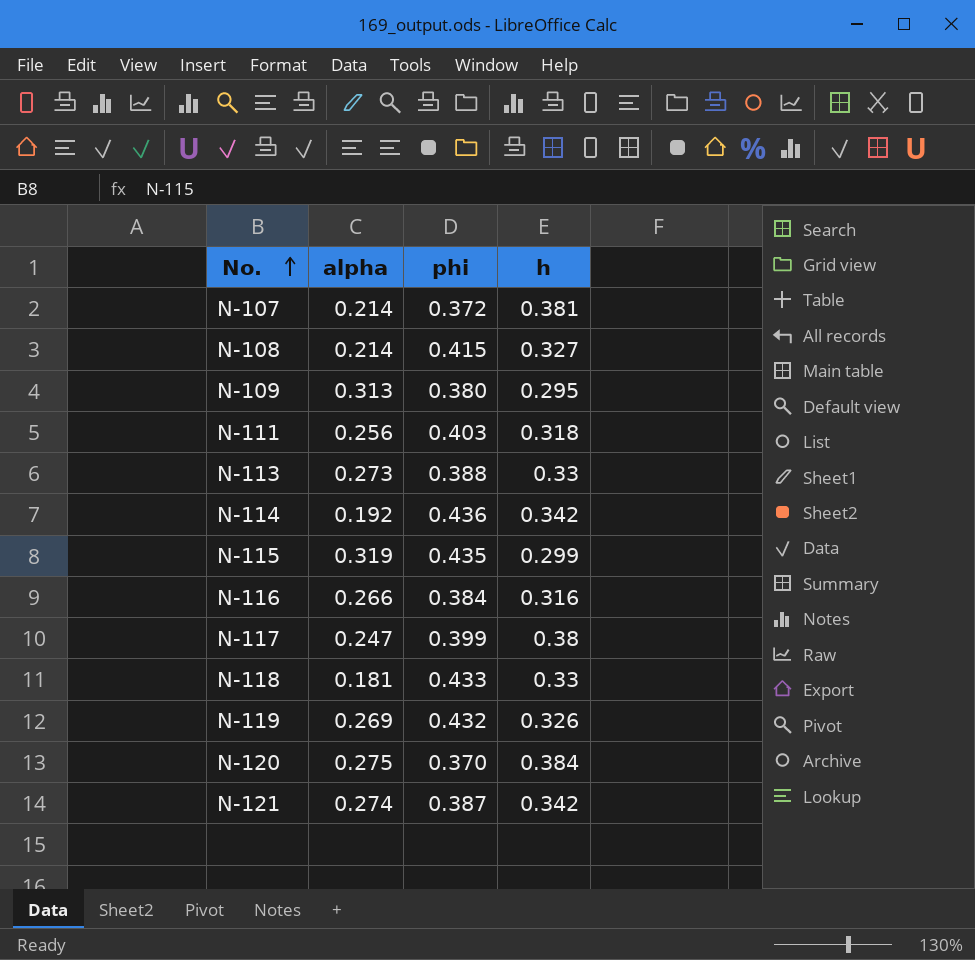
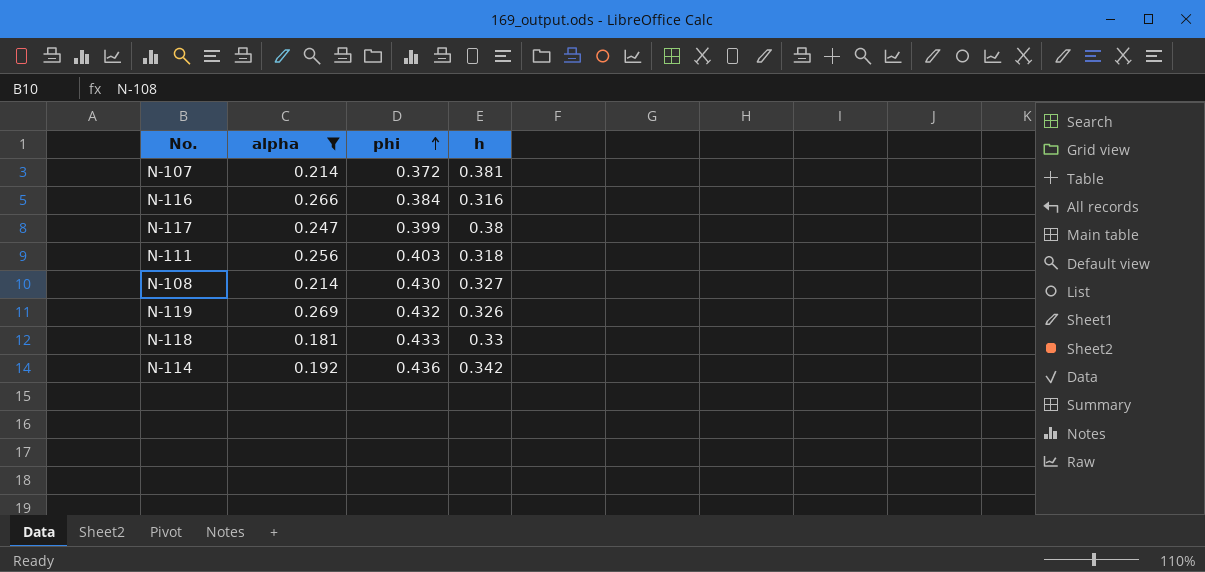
filter: none -> alpha <= 0.269
row order: No. ascending -> phi ascending
N-108 | phi: 0.415 -> 0.430

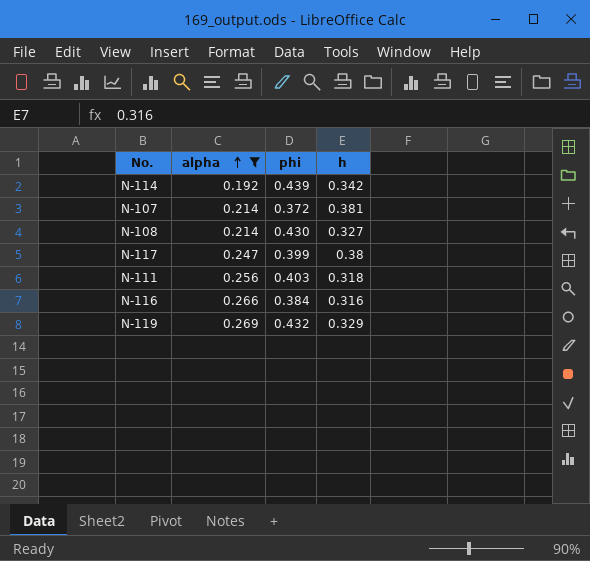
row order: phi ascending -> alpha ascending
row N-118: 0.181 | 0.433 | 0.33 -> none
N-114 | phi: 0.436 -> 0.439
N-119 | h: 0.326 -> 0.329

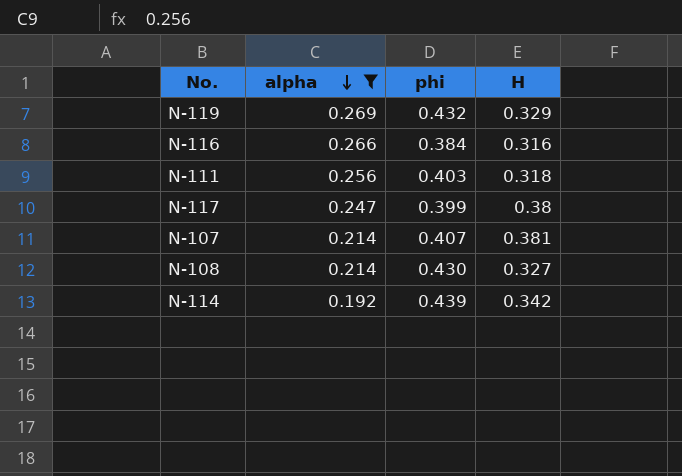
row order: alpha ascending -> alpha descending
column name: h -> H
N-107 | phi: 0.372 -> 0.407

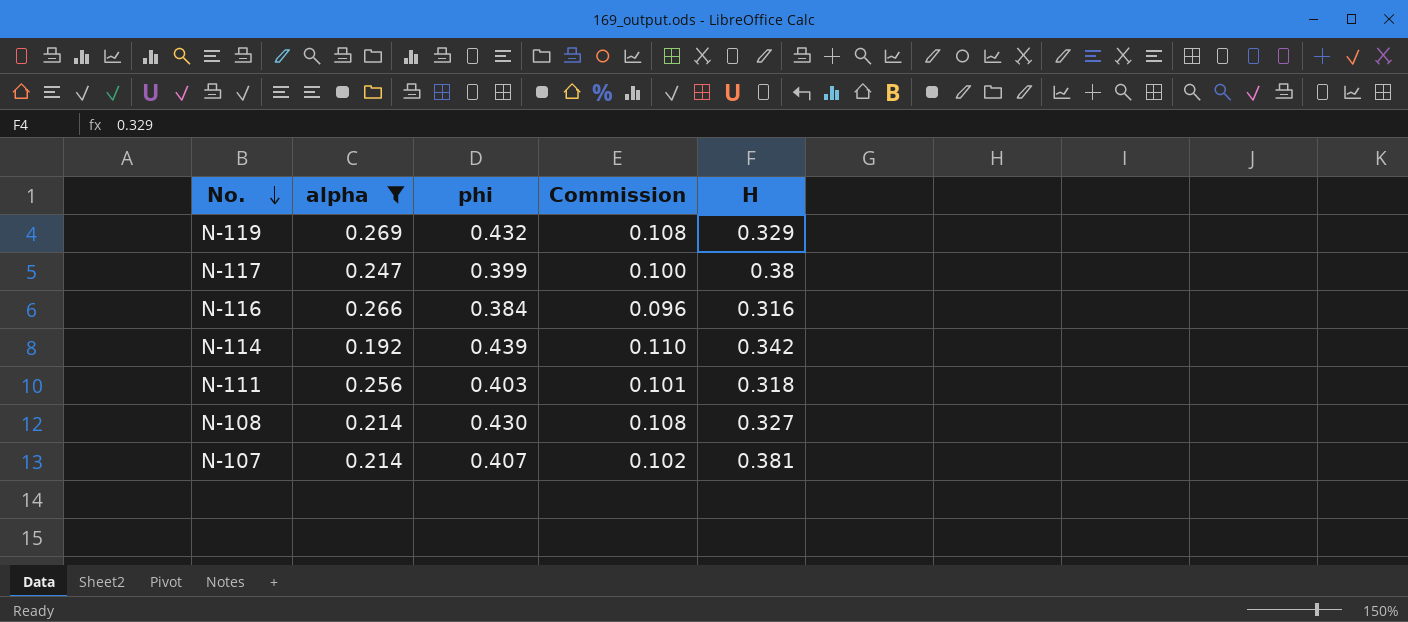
row order: alpha descending -> No. descending
column Commission | formula: none -> [phi] * 0.25

